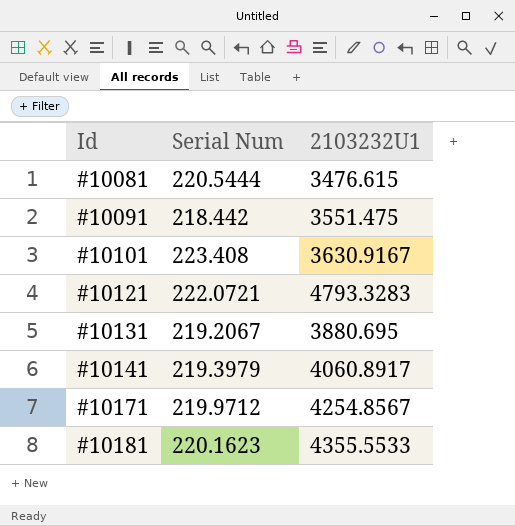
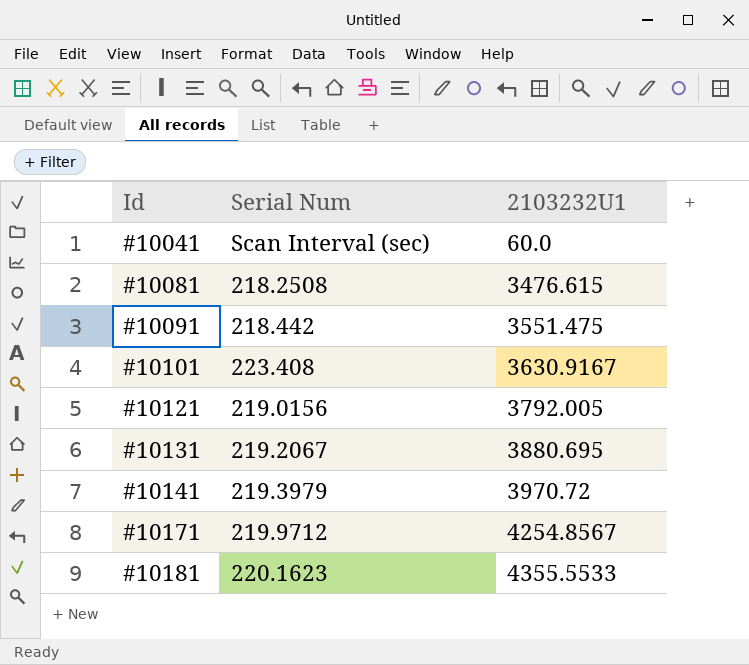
row #10041: none -> Scan Interval (sec) | 60.0
#10081 | Serial Num: 220.5444 -> 218.2508
#10121 | Serial Num: 222.0721 -> 219.0156
#10121 | 2103232U1: 4793.3283 -> 3792.005
#10141 | 2103232U1: 4060.8917 -> 3970.72

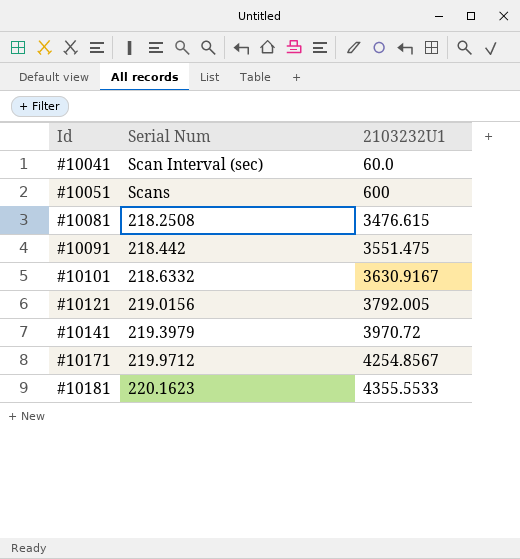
row #10131: 219.2067 | 3880.695 -> none
row #10051: none -> Scans | 600
#10101 | Serial Num: 223.408 -> 218.6332

